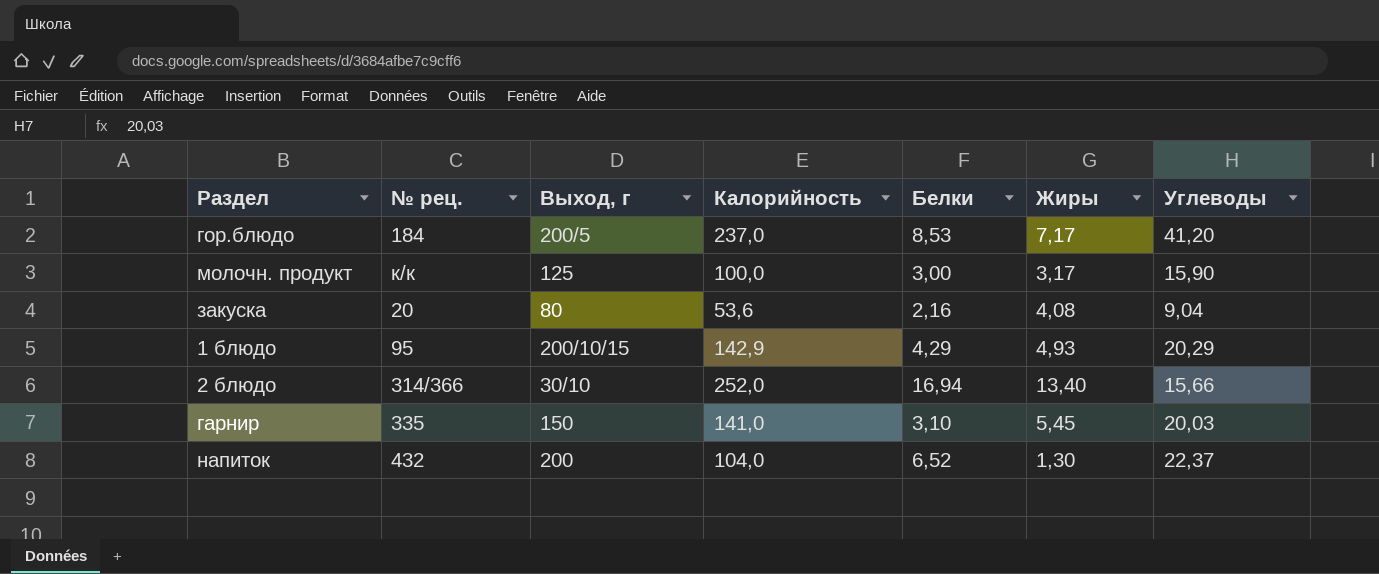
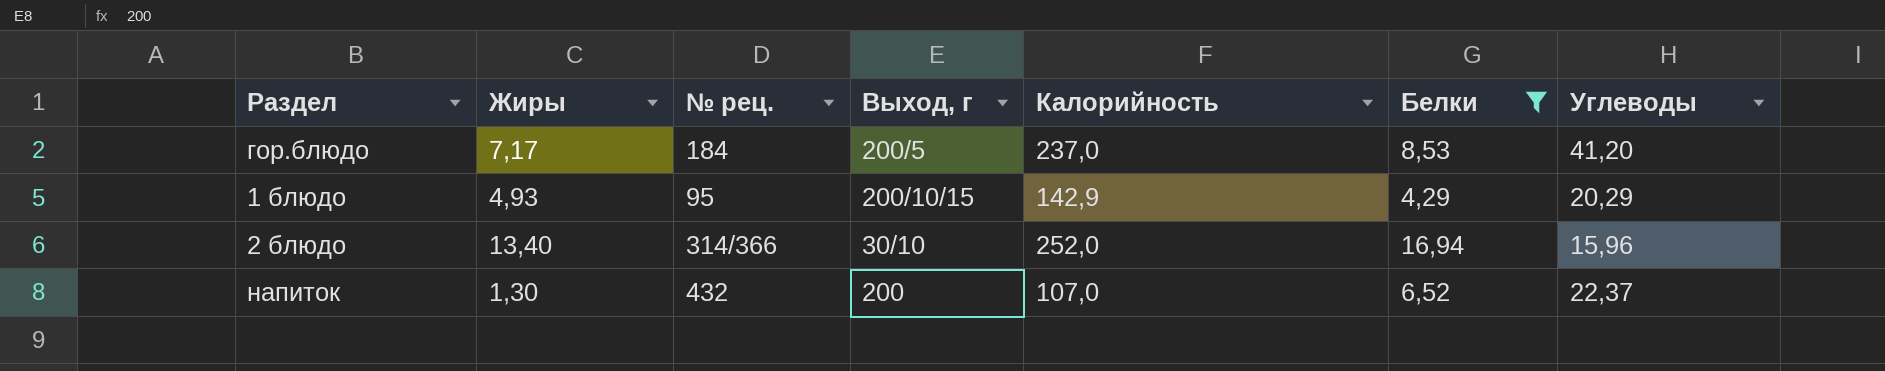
filter: none -> Белки >= 4,29
column Жиры | position: 6 -> 2
2 блюдо | Углеводы: 15,66 -> 15,96
напиток | Калорийность: 104,0 -> 107,0

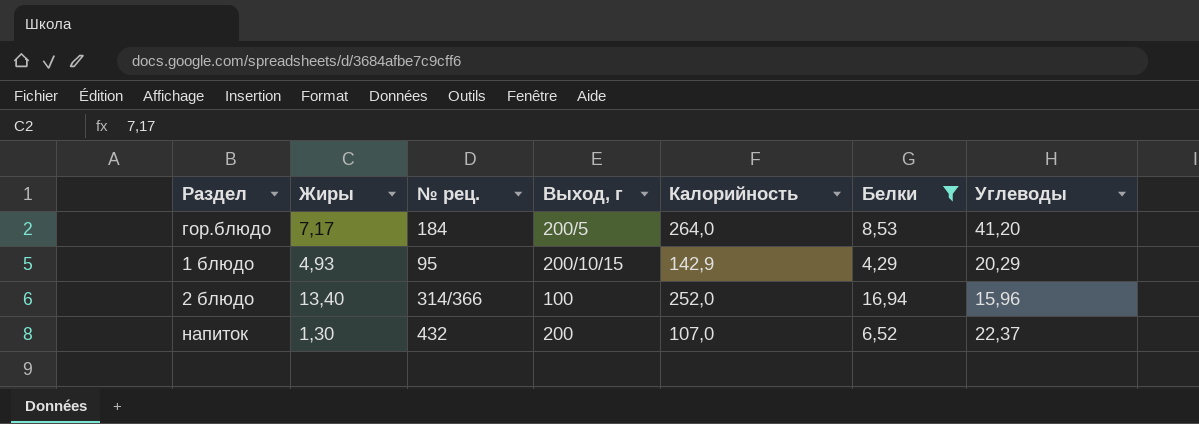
гор.блюдо | Калорийность: 237,0 -> 264,0
2 блюдо | Выход, г: 30/10 -> 100

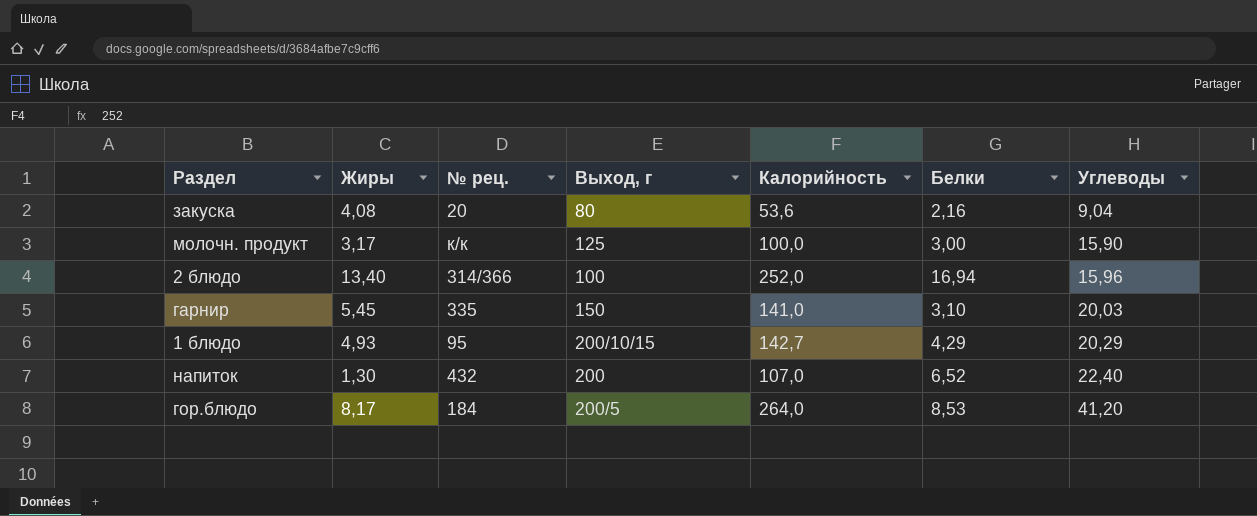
filter: Белки >= 4,29 -> none
row order: none -> Углеводы ascending
1 блюдо | Калорийность: 142,9 -> 142,7
напиток | Углеводы: 22,37 -> 22,40
гор.блюдо | Жиры: 7,17 -> 8,17

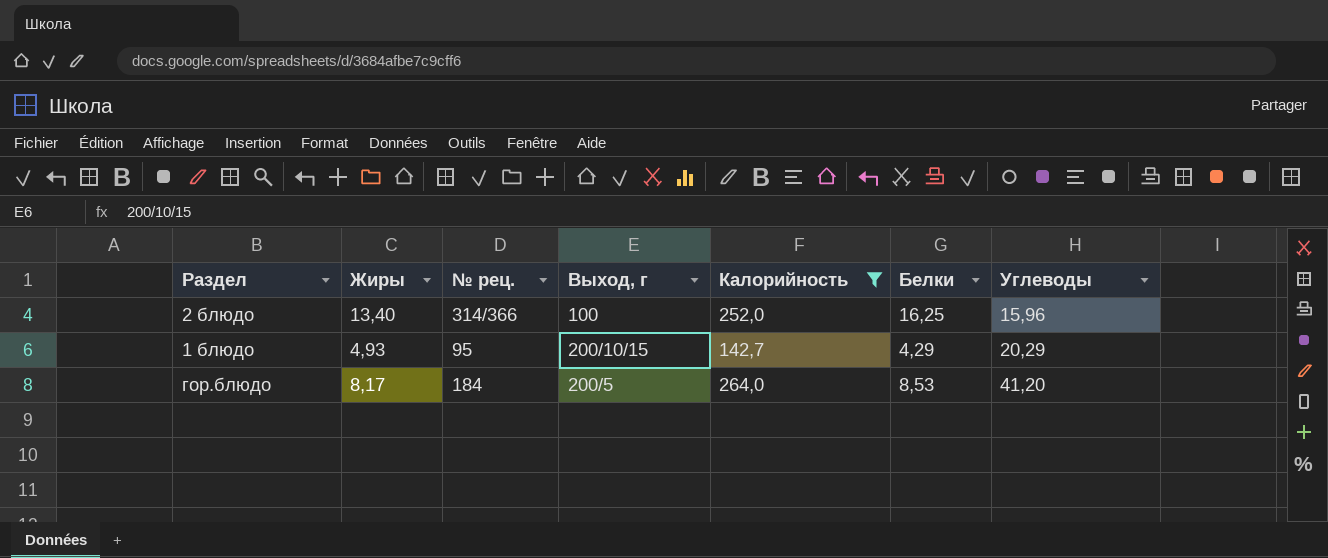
filter: none -> Калорийность >= 142,7
2 блюдо | Белки: 16,94 -> 16,25

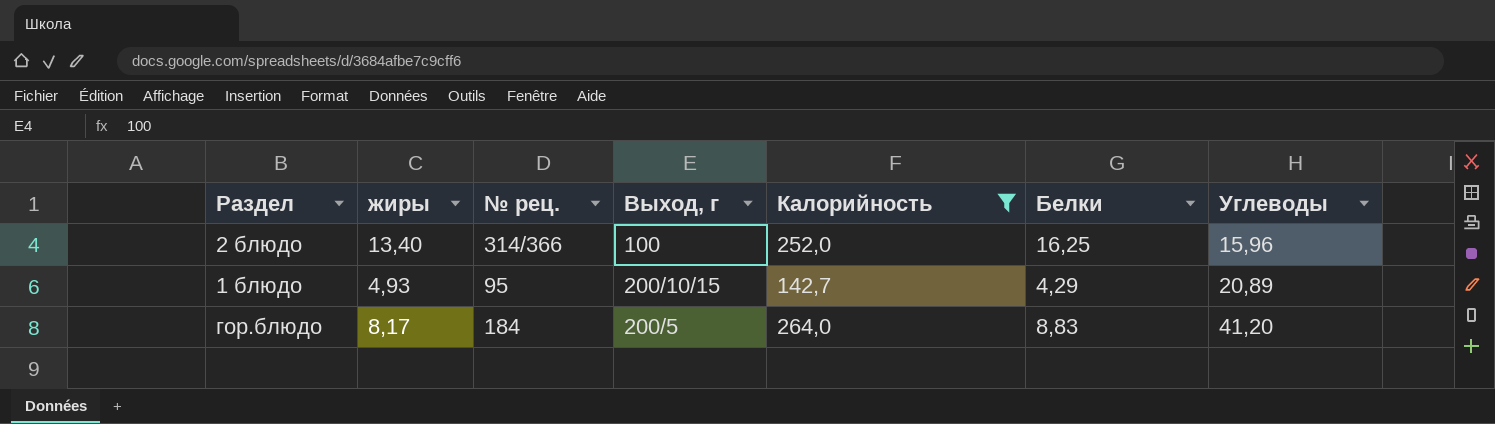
column name: Жиры -> жиры
1 блюдо | Углеводы: 20,29 -> 20,89
гор.блюдо | Белки: 8,53 -> 8,83

